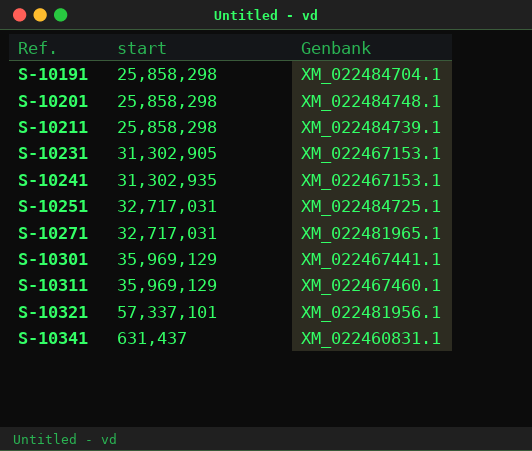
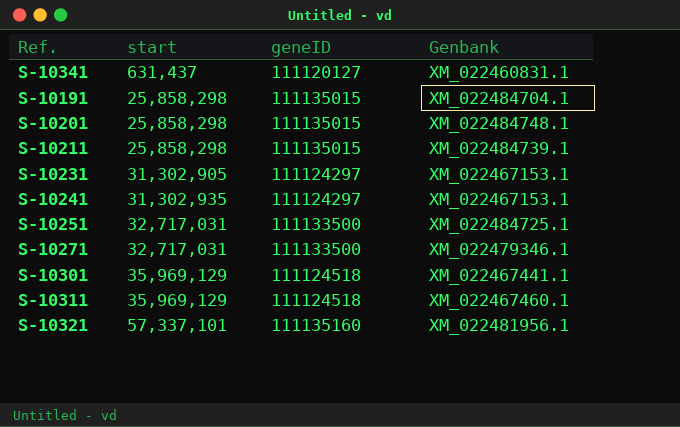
row order: Ref. ascending -> start ascending
column geneID | position: none -> 3
S-10271 | Genbank: XM_022481965.1 -> XM_022479346.1

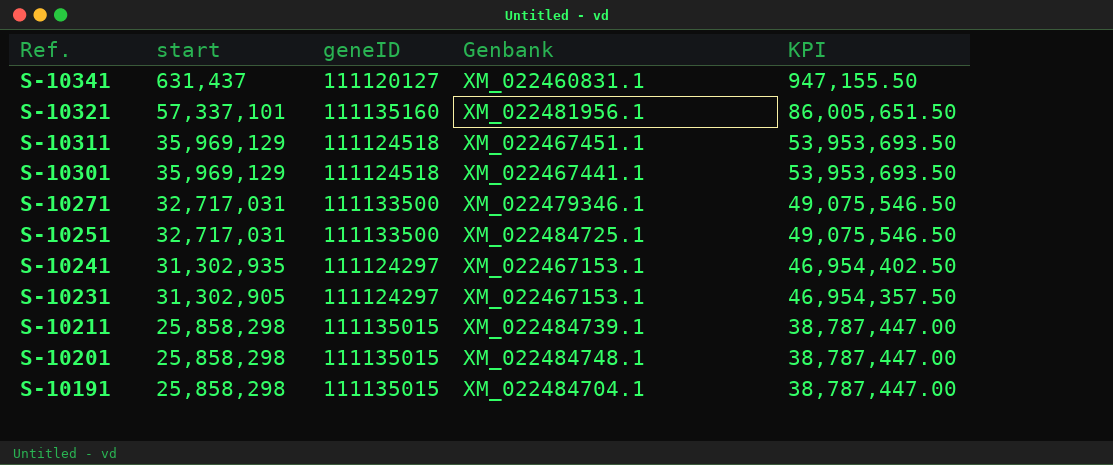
row order: start ascending -> Ref. descending
column KPI | formula: none -> [start] * 1.5
S-10311 | Genbank: XM_022467460.1 -> XM_022467451.1

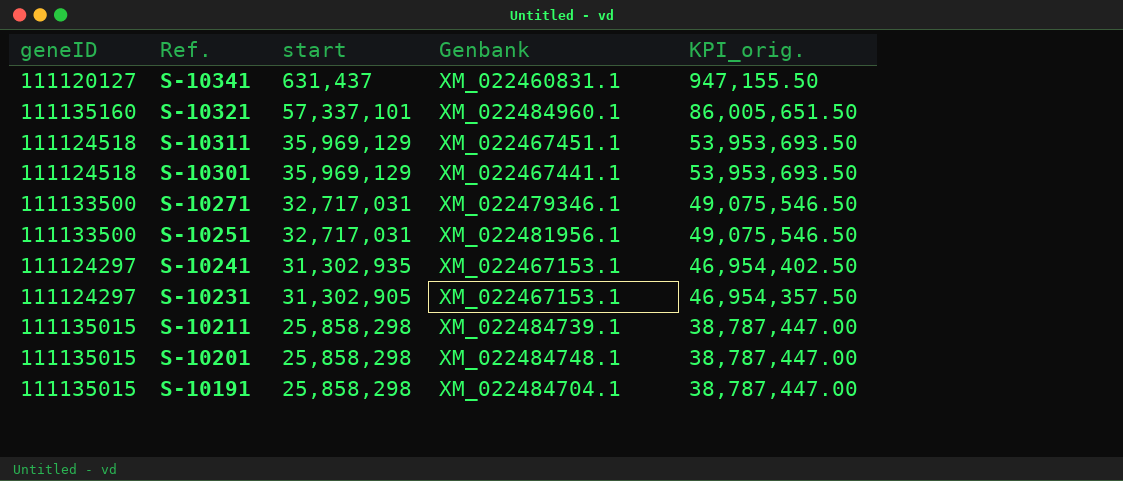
column geneID | position: 3 -> 1
column name: KPI -> KPI_orig.
S-10321 | Genbank: XM_022481956.1 -> XM_022484960.1
S-10251 | Genbank: XM_022484725.1 -> XM_022481956.1

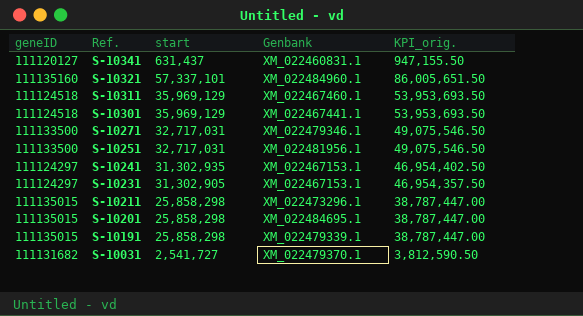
S-10311 | Genbank: XM_022467451.1 -> XM_022467460.1
S-10211 | Genbank: XM_022484739.1 -> XM_022473296.1
S-10201 | Genbank: XM_022484748.1 -> XM_022484695.1
S-10191 | Genbank: XM_022484704.1 -> XM_022479339.1
row S-10031: none -> 111131682 | 2,541,727 | XM_022479370.1 | 3,812,590.50

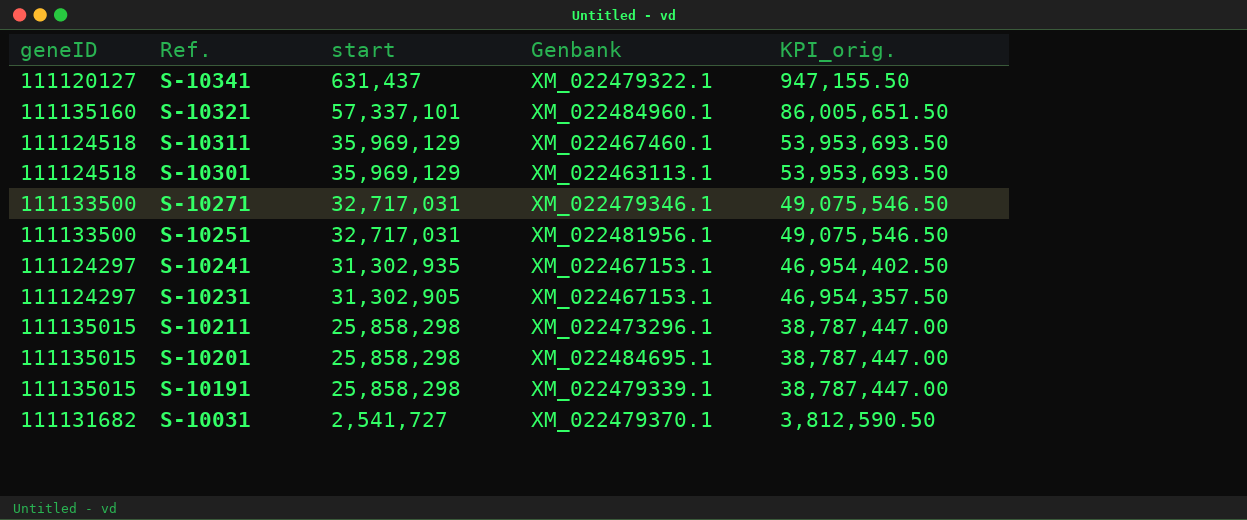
S-10341 | Genbank: XM_022460831.1 -> XM_022479322.1
S-10301 | Genbank: XM_022467441.1 -> XM_022463113.1

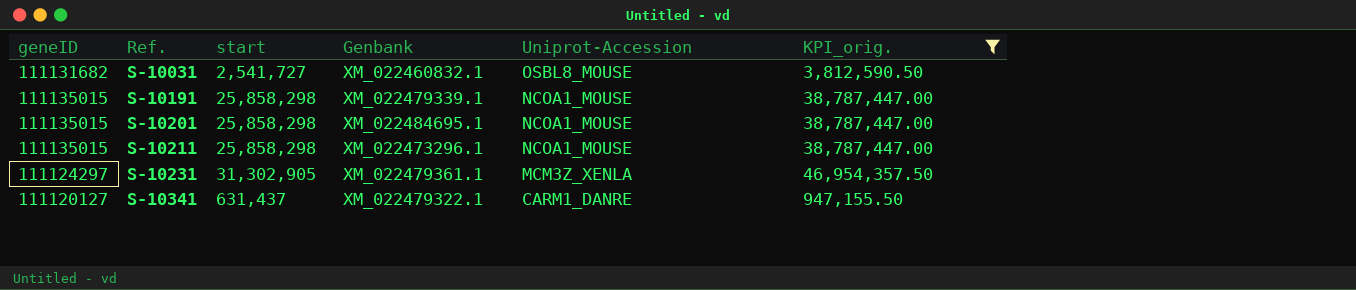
filter: none -> KPI_orig. <= 46,954,357.50
row order: Ref. descending -> Ref. ascending
column Uniprot-Accession | position: none -> 5
S-10031 | Genbank: XM_022479370.1 -> XM_022460832.1
S-10231 | Genbank: XM_022467153.1 -> XM_022479361.1

